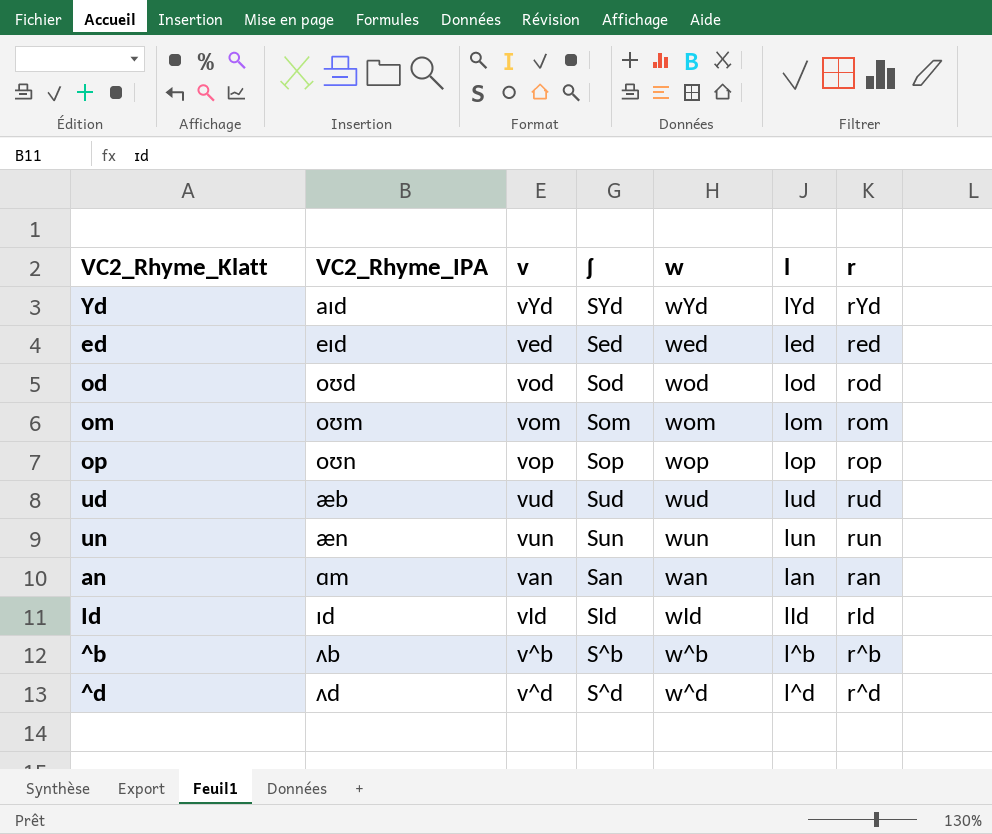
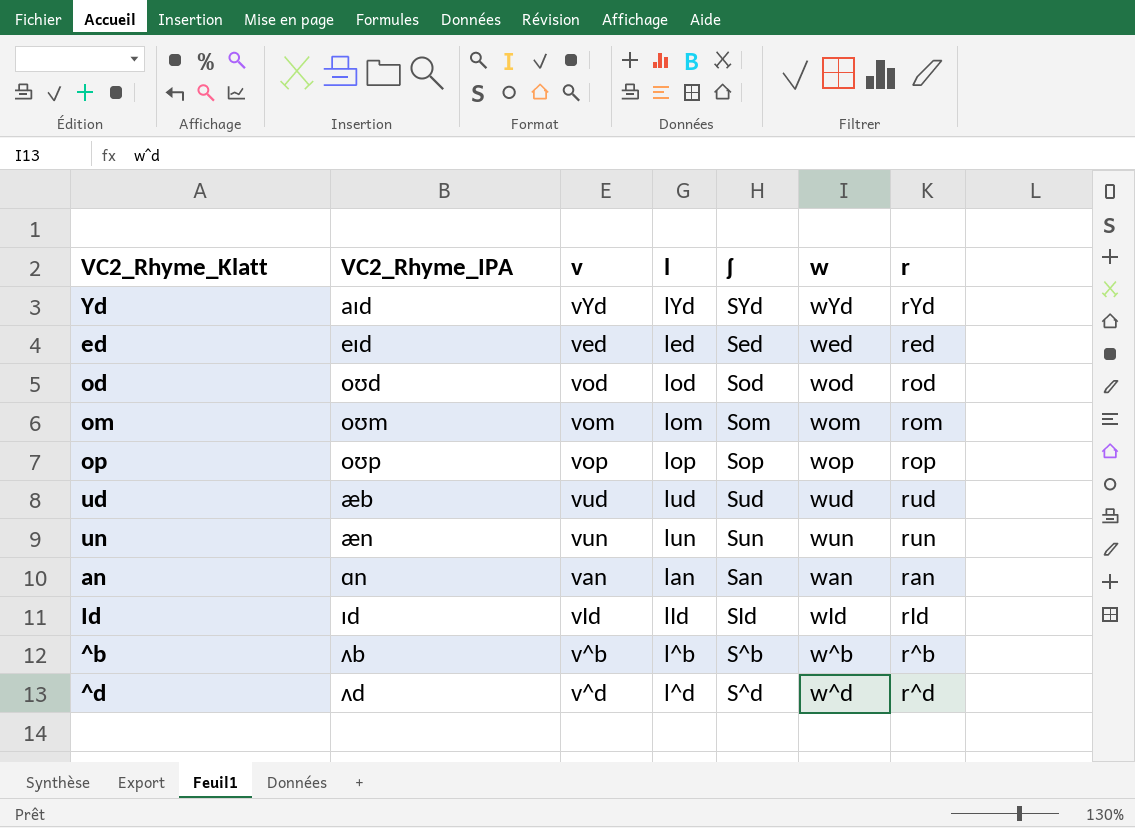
column l | position: 6 -> 4
op | VC2_Rhyme_IPA: oʊn -> oʊp
an | VC2_Rhyme_IPA: ɑm -> ɑn

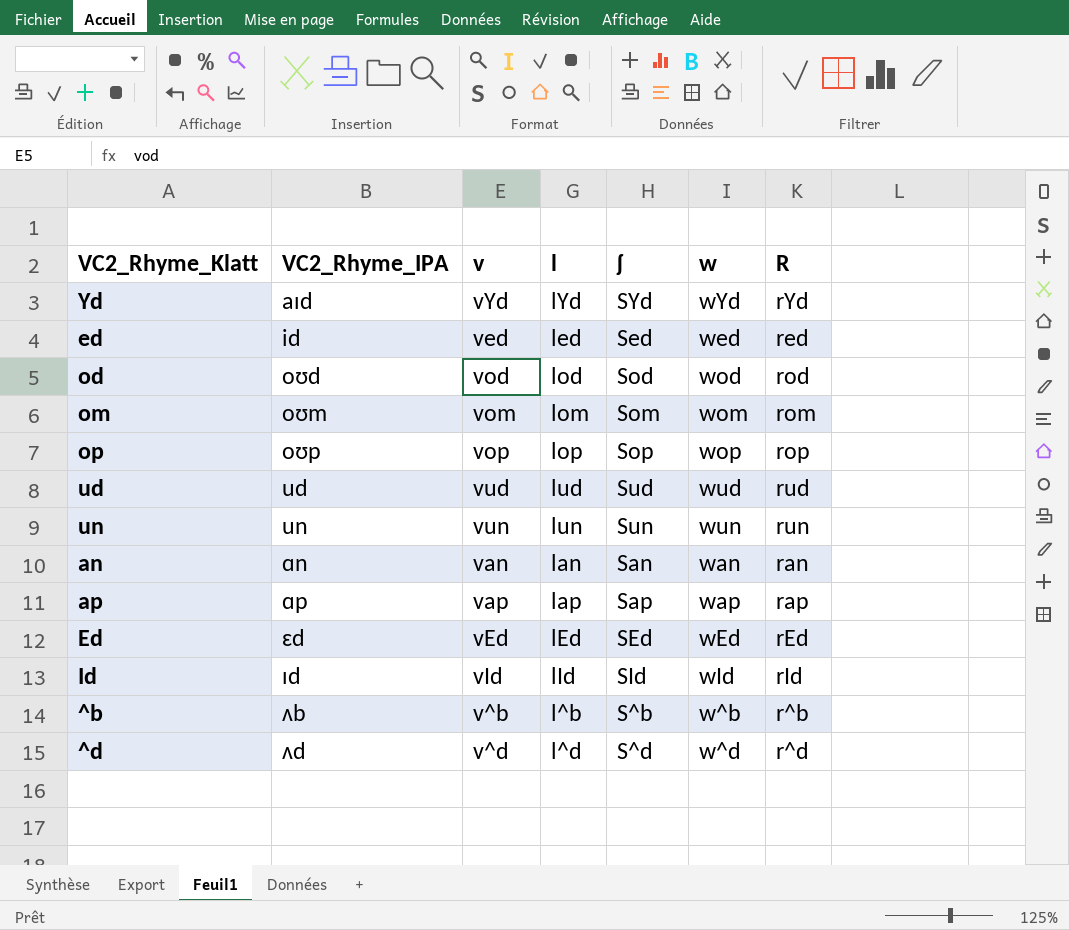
column name: r -> R
ed | VC2_Rhyme_IPA: eɪd -> id
ud | VC2_Rhyme_IPA: æb -> ud
un | VC2_Rhyme_IPA: æn -> un
row ap: none -> ɑp | vap | lap | Sap | wap | rap
row Ed: none -> ɛd | vEd | lEd | SEd | wEd | rEd

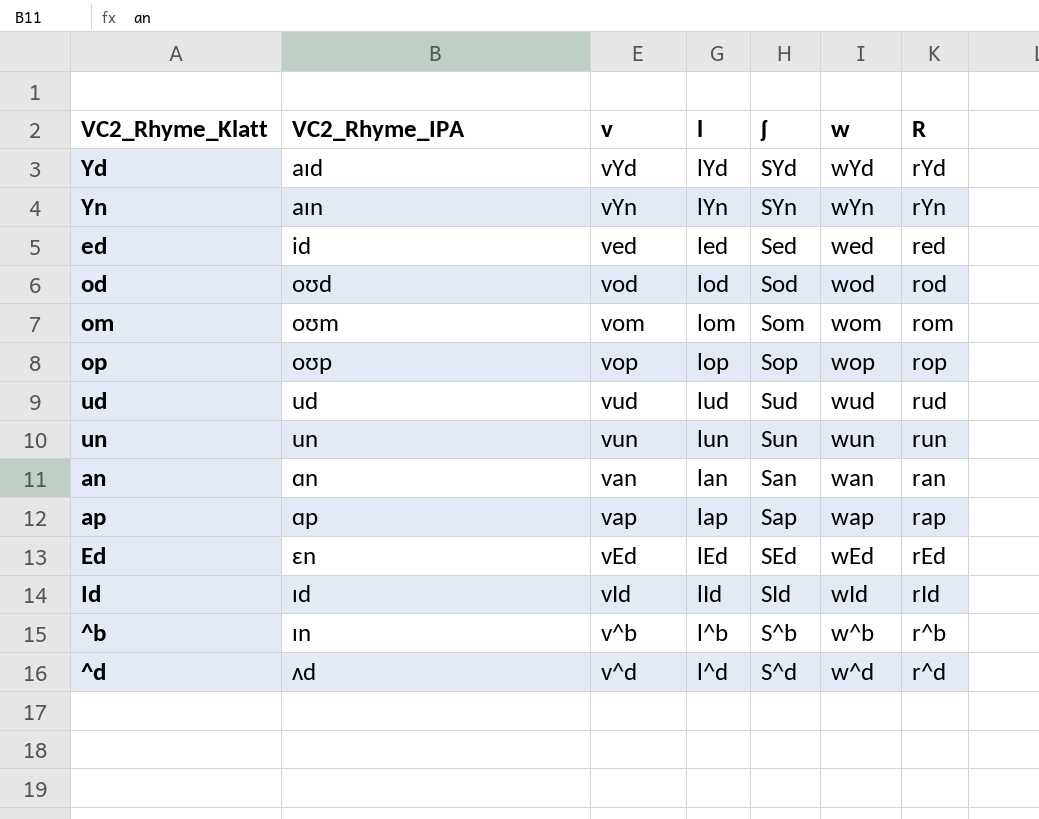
row Yn: none -> aɪn | vYn | lYn | SYn | wYn | rYn
Ed | VC2_Rhyme_IPA: ɛd -> ɛn
^b | VC2_Rhyme_IPA: ʌb -> ɪn

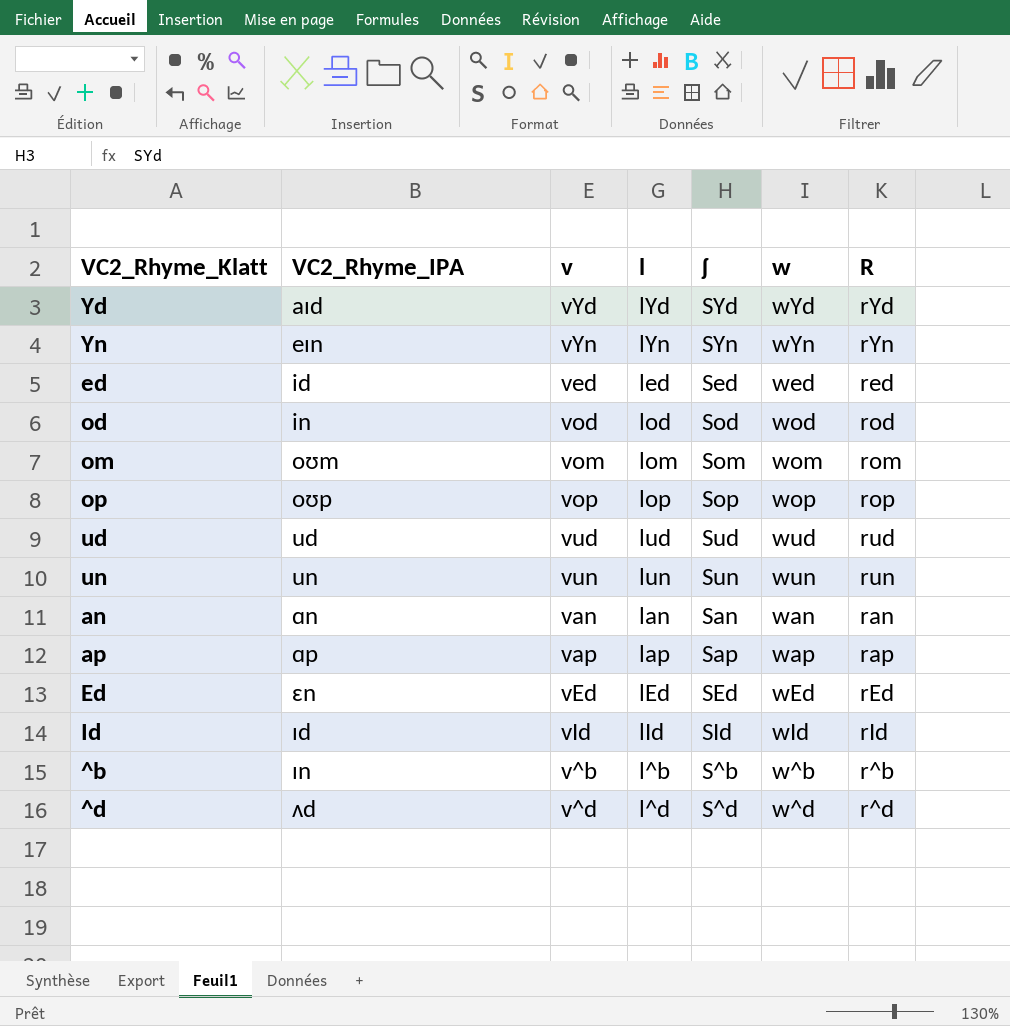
Yn | VC2_Rhyme_IPA: aɪn -> eɪn
od | VC2_Rhyme_IPA: oʊd -> in

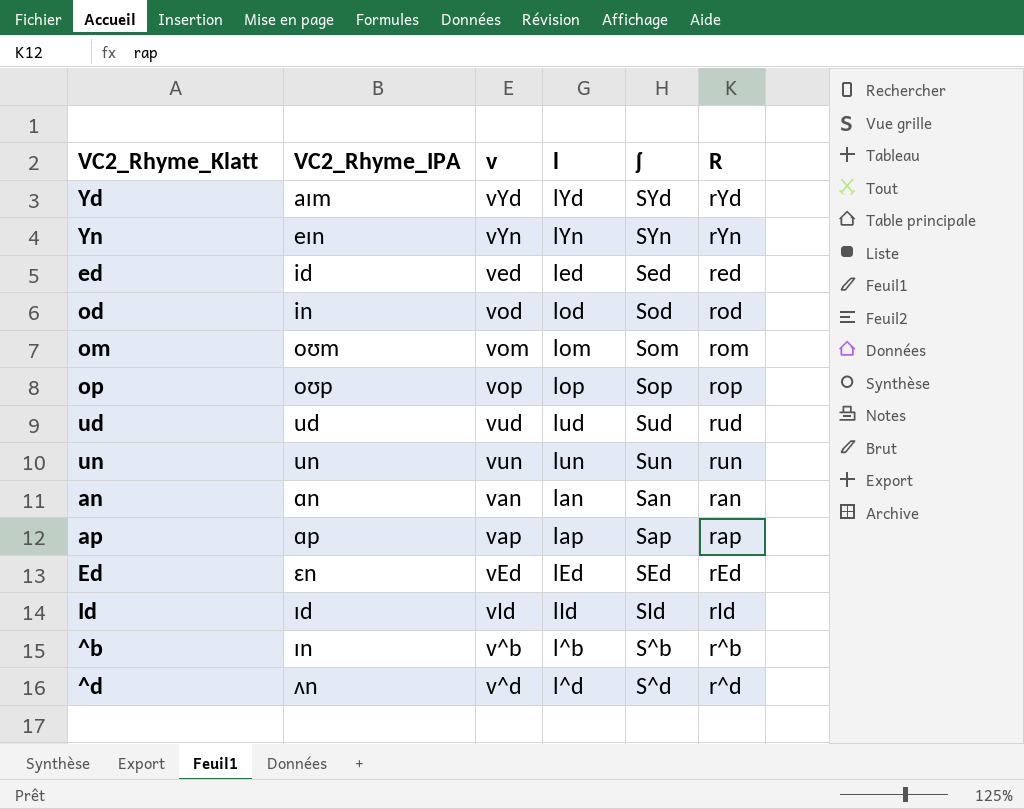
column w | position: 6 -> none
Yd | VC2_Rhyme_IPA: aɪd -> aɪm
^d | VC2_Rhyme_IPA: ʌd -> ʌn

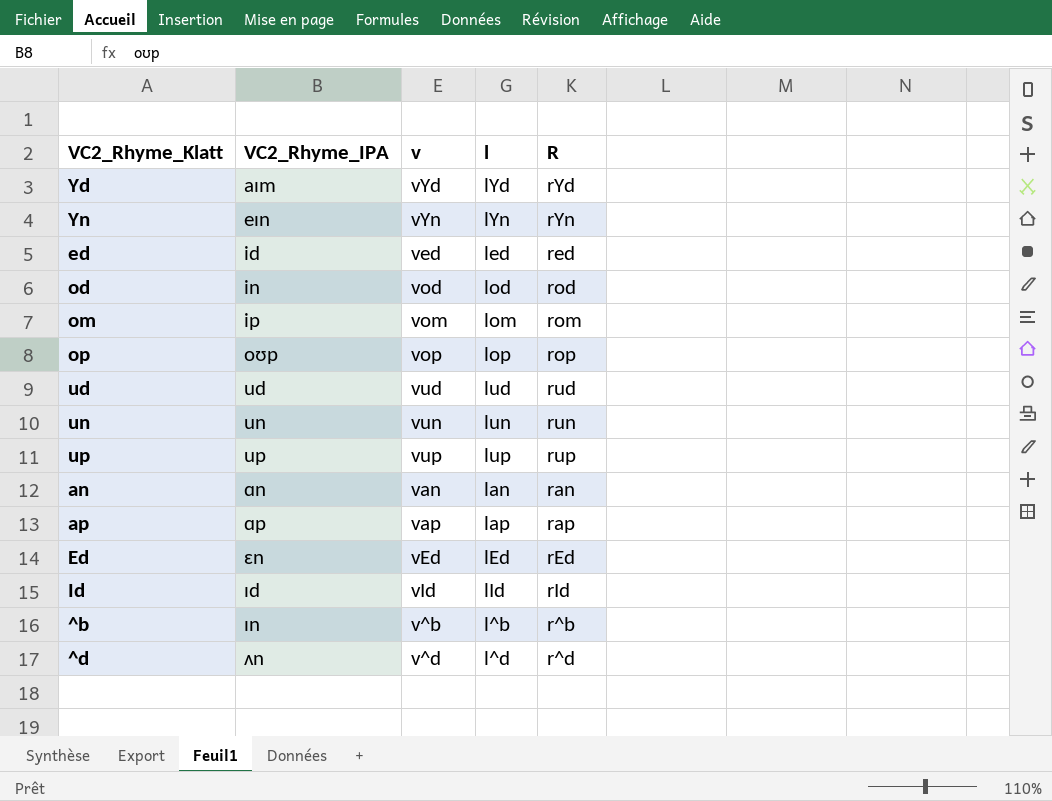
column ʃ | position: 5 -> none
om | VC2_Rhyme_IPA: oʊm -> ip
row up: none -> up | vup | lup | rup

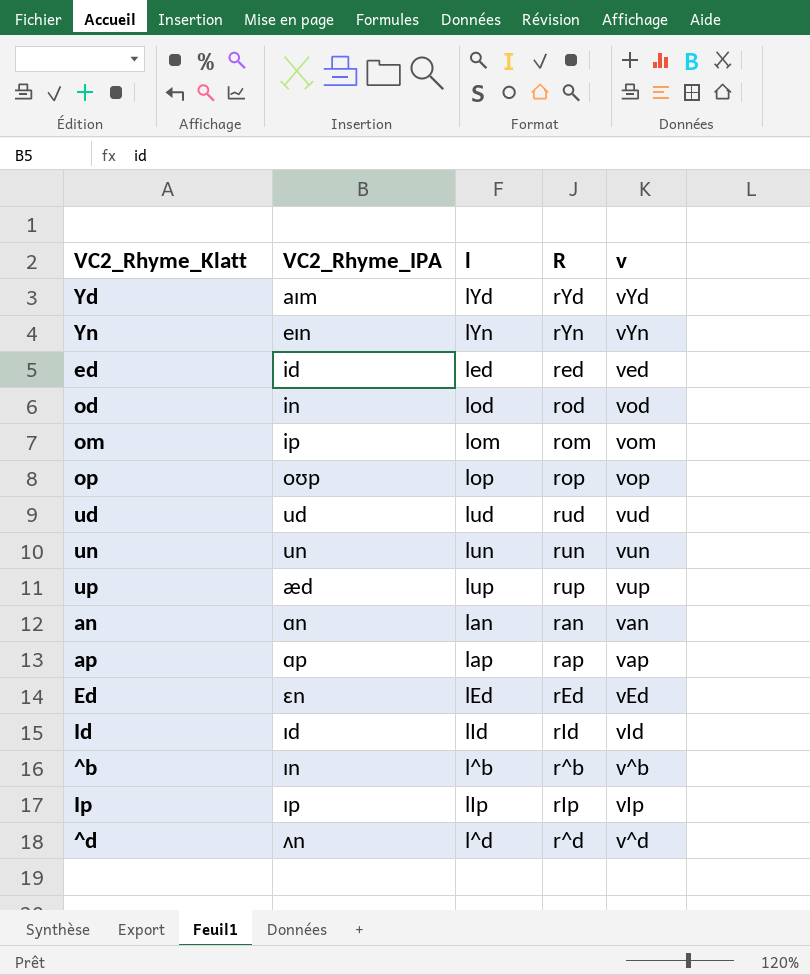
column v | position: 3 -> 5
up | VC2_Rhyme_IPA: up -> æd
row Ip: none -> ɪp | lIp | rIp | vIp

